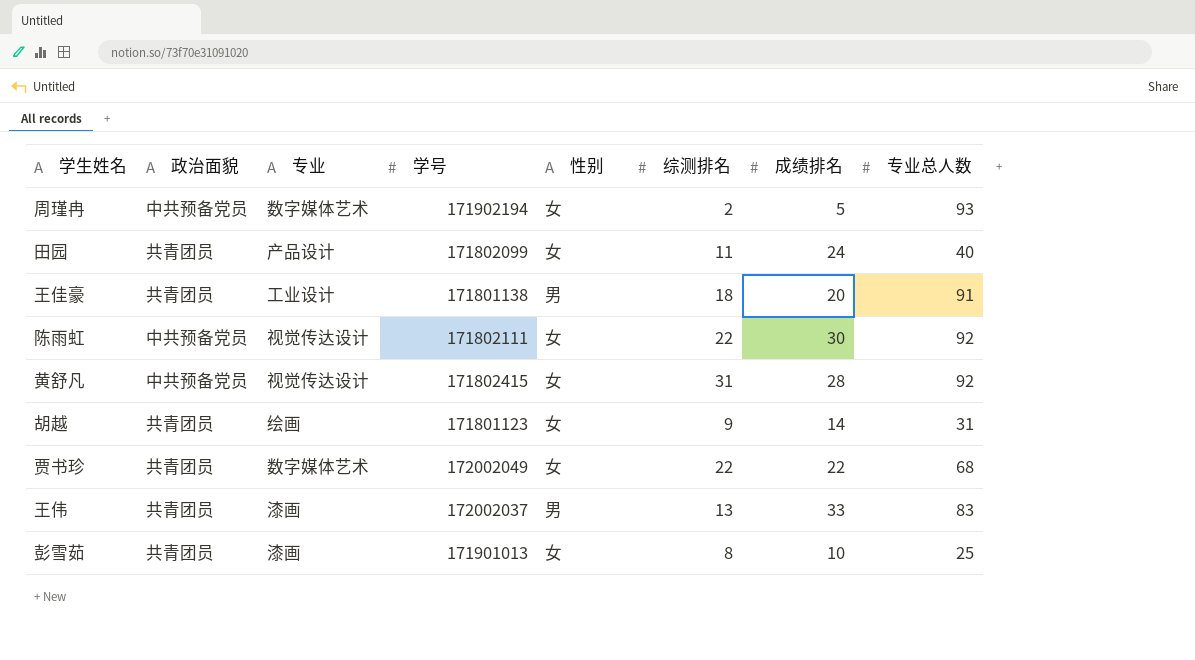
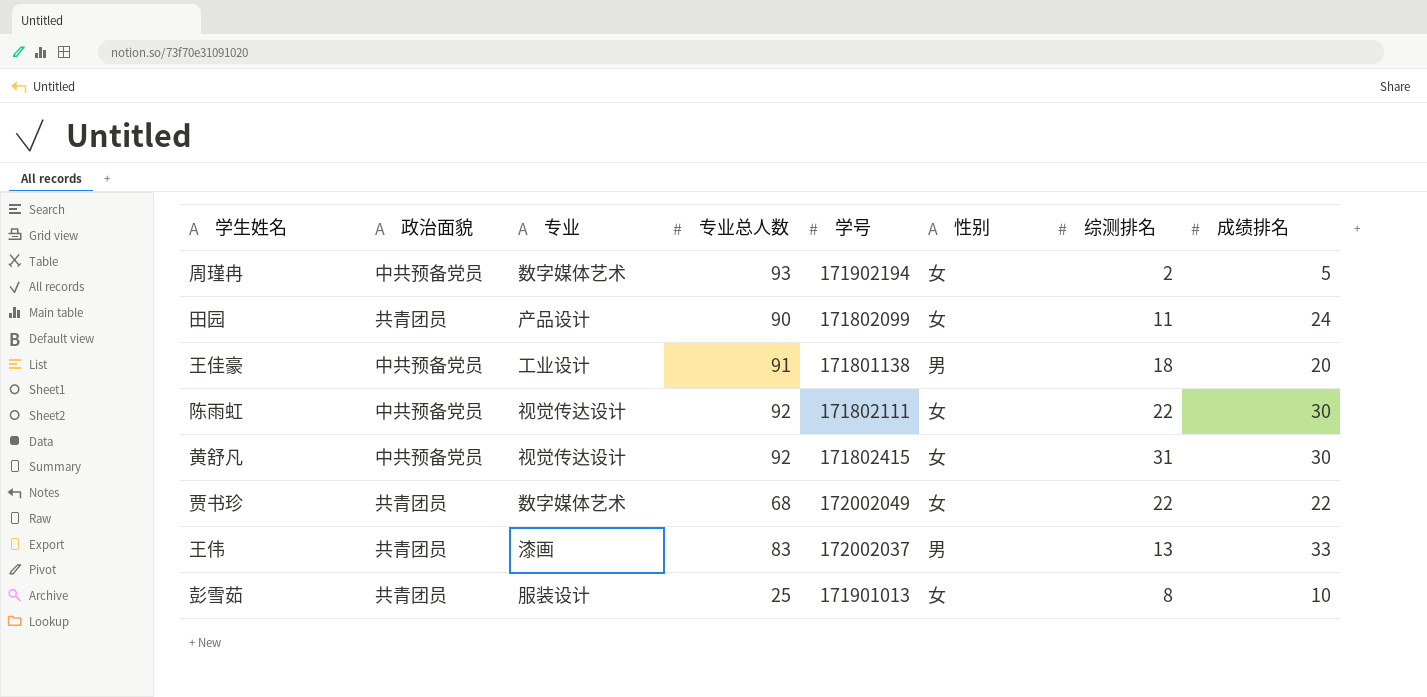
column 专业总人数 | position: 8 -> 4
row 胡越: 共青团员 | 绘画 | 171801123 | 女 | 9 | 14 | 31 -> none
田园 | 专业总人数: 40 -> 90
王佳豪 | 政治面貌: 共青团员 -> 中共预备党员
黄舒凡 | 成绩排名: 28 -> 30
彭雪茹 | 专业: 漆画 -> 服装设计

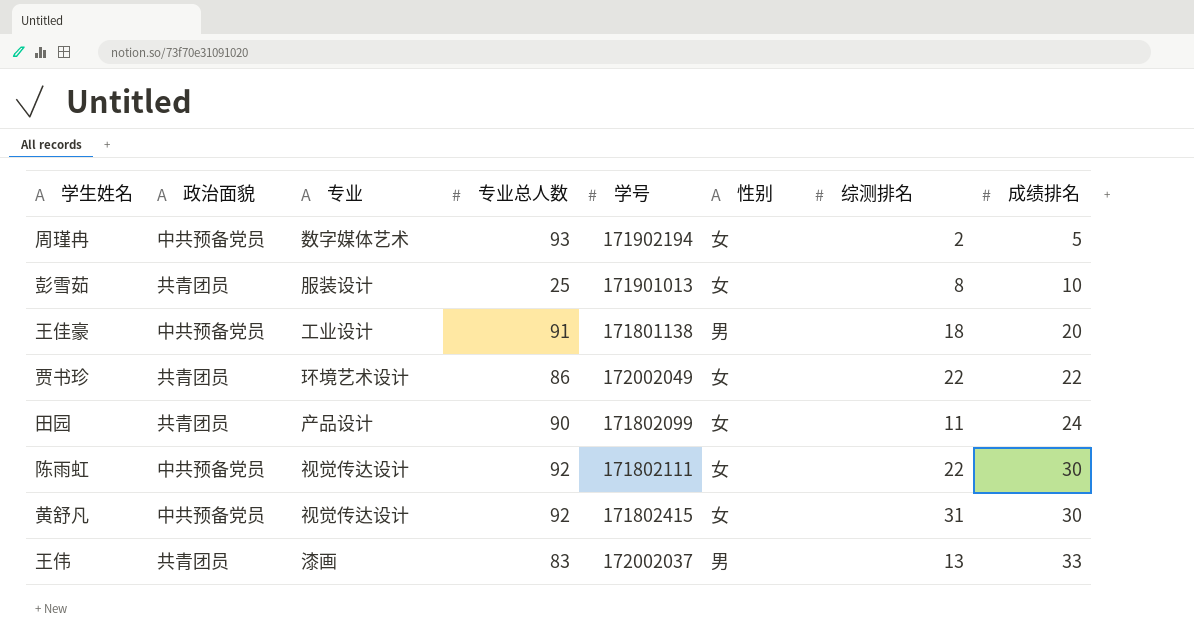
row order: none -> 成绩排名 ascending
贾书珍 | 专业: 数字媒体艺术 -> 环境艺术设计
贾书珍 | 专业总人数: 68 -> 86

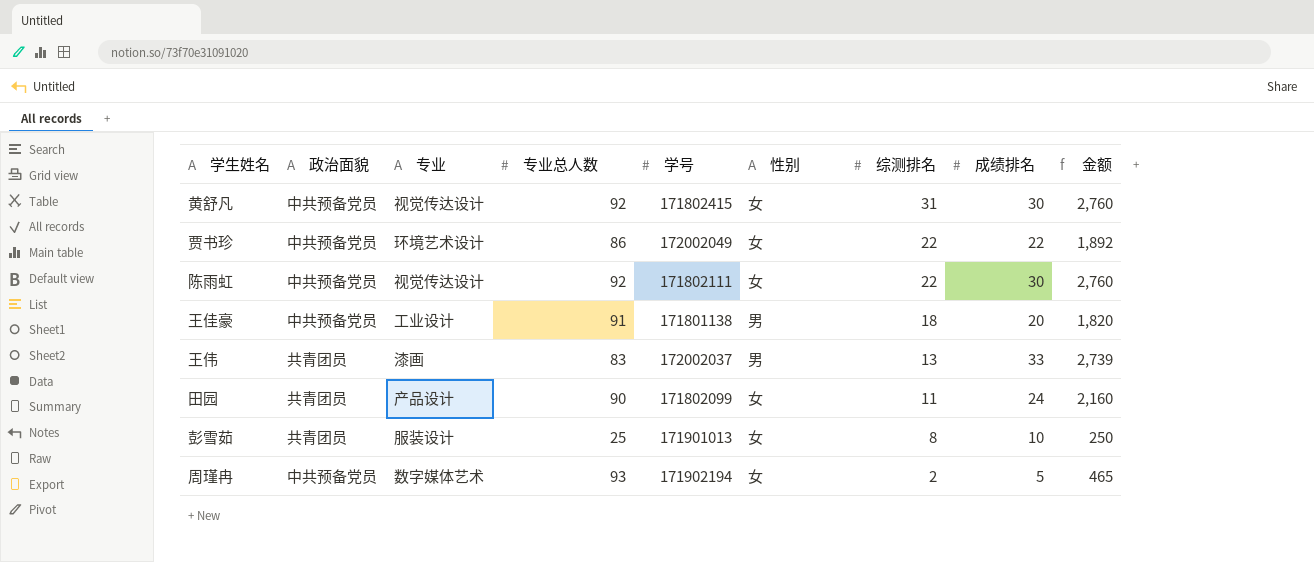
row order: 成绩排名 ascending -> 综测排名 descending
column 金额 | formula: none -> [专业总人数] * [成绩排名]
贾书珍 | 政治面貌: 共青团员 -> 中共预备党员

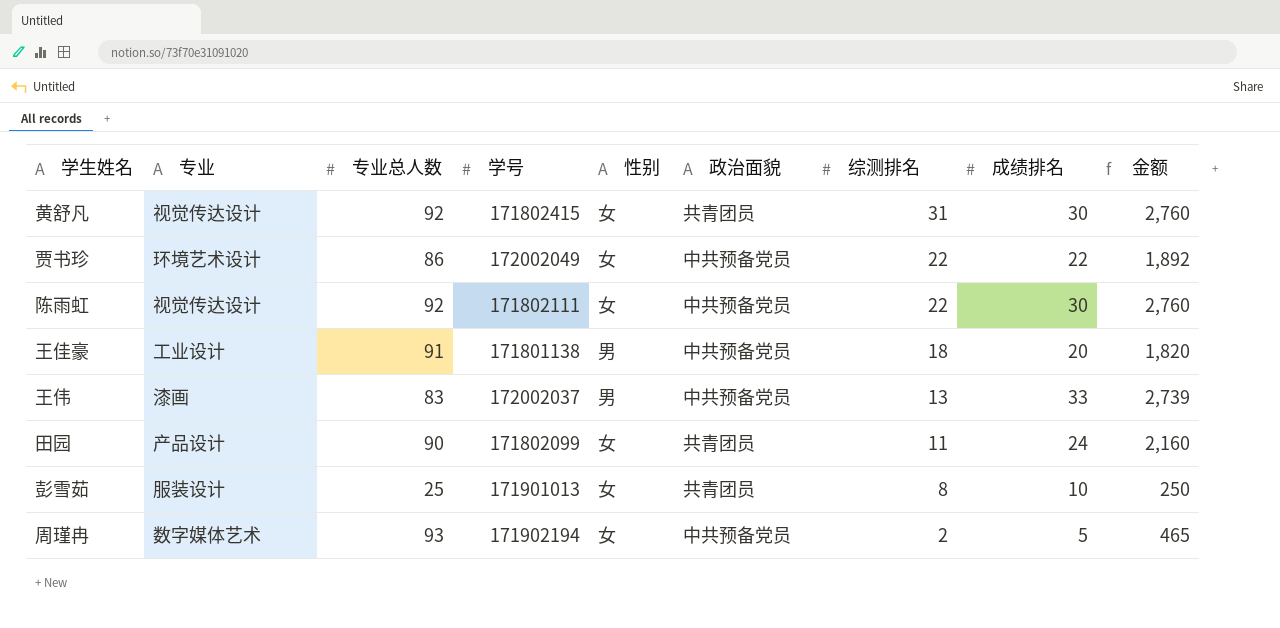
column 政治面貌 | position: 2 -> 6
黄舒凡 | 政治面貌: 中共预备党员 -> 共青团员
王伟 | 政治面貌: 共青团员 -> 中共预备党员

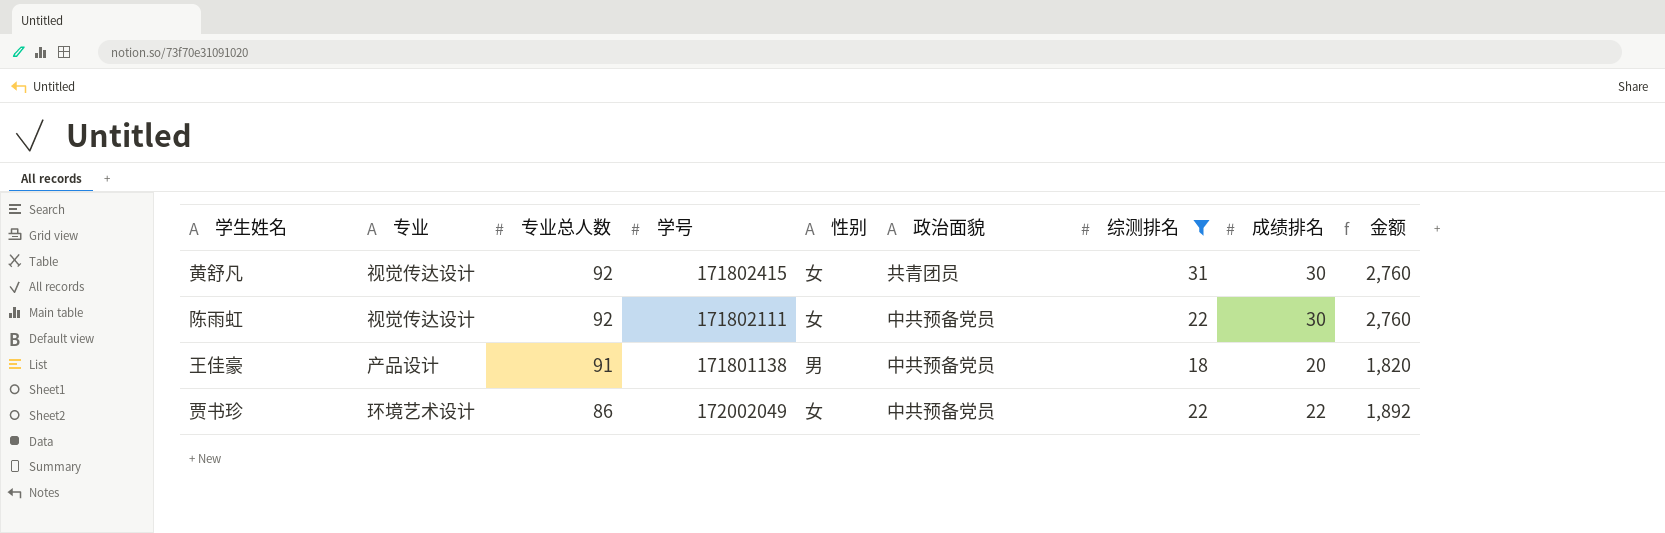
filter: none -> 综测排名 >= 18
row order: 综测排名 descending -> 专业总人数 descending
王佳豪 | 专业: 工业设计 -> 产品设计

